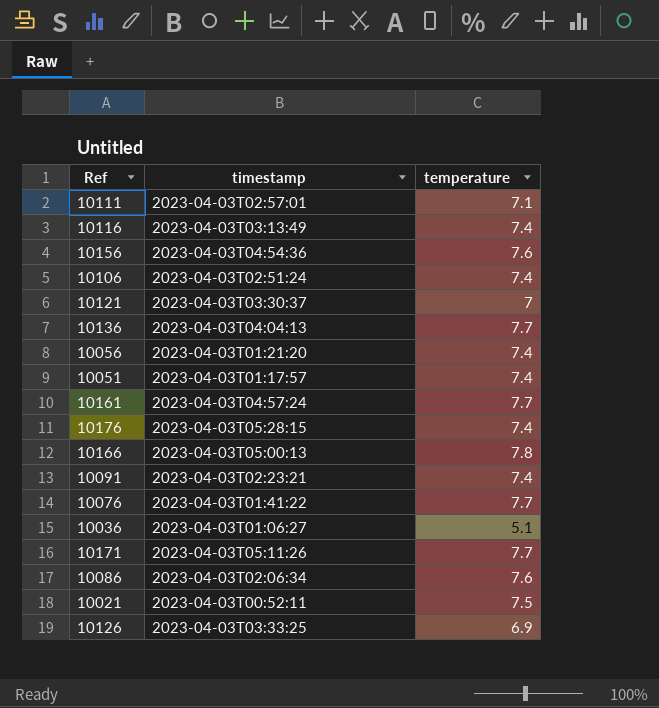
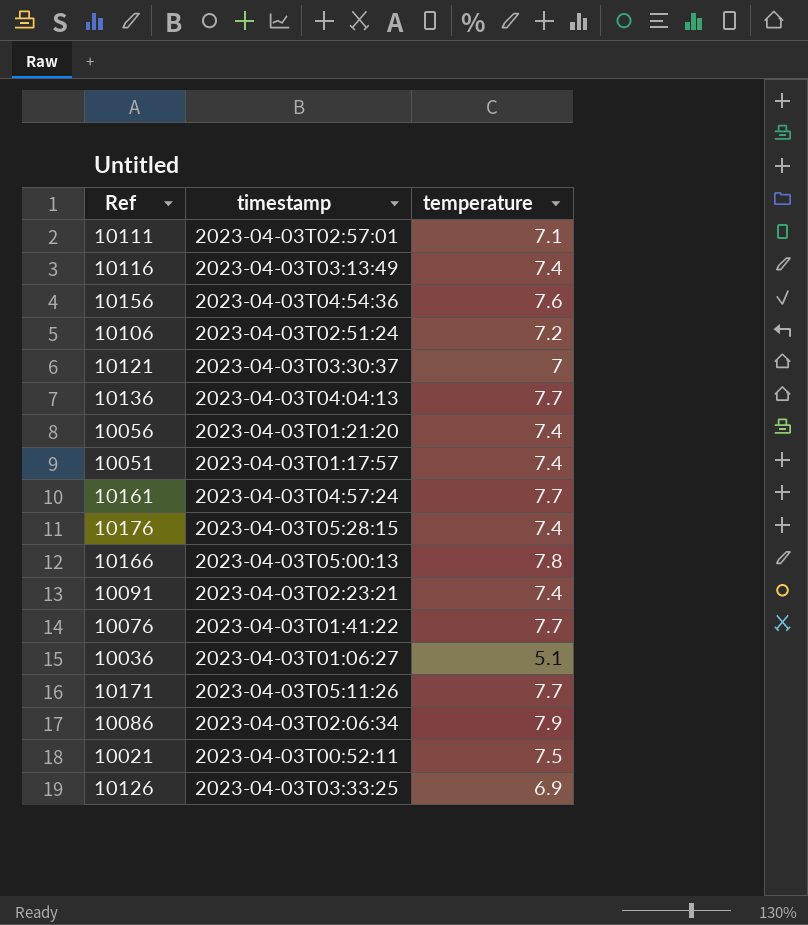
10106 | temperature: 7.4 -> 7.2
10086 | temperature: 7.6 -> 7.9

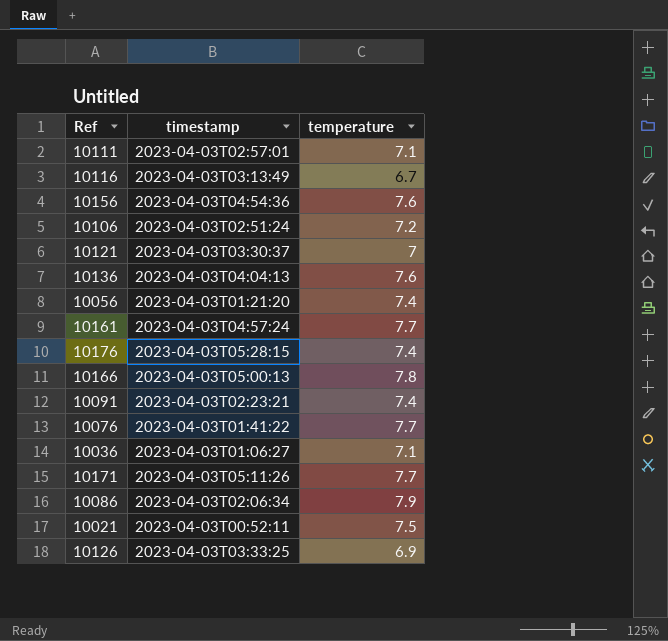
row 10051: 2023-04-03T01:17:57 | 7.4 -> none
10116 | temperature: 7.4 -> 6.7
10136 | temperature: 7.7 -> 7.6
10036 | temperature: 5.1 -> 7.1

